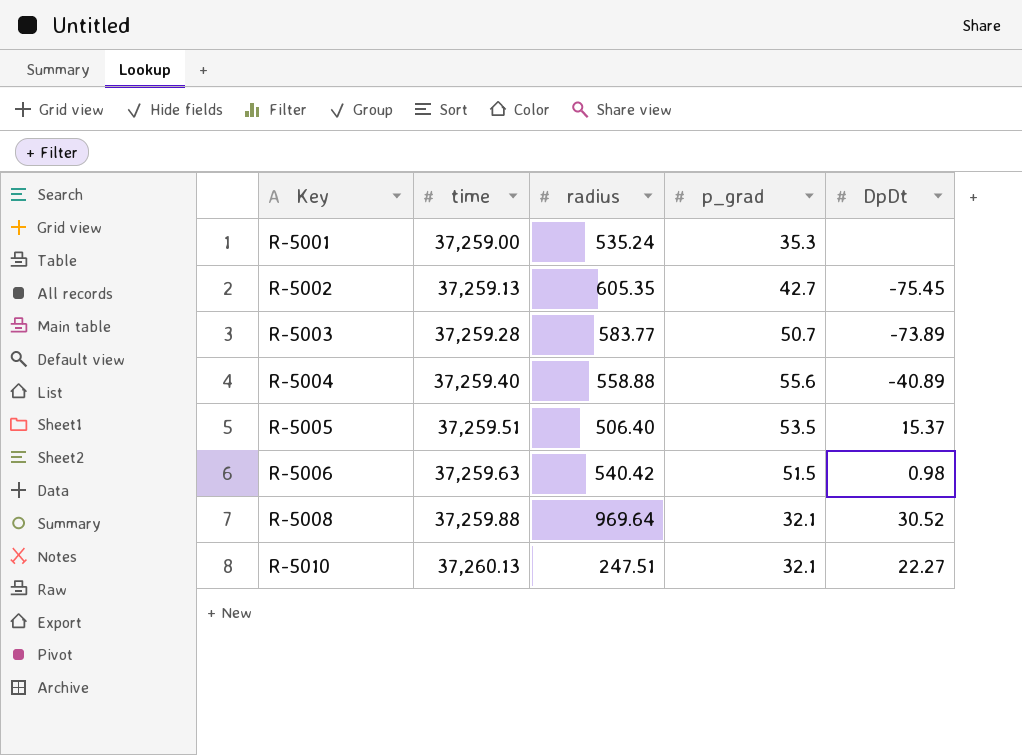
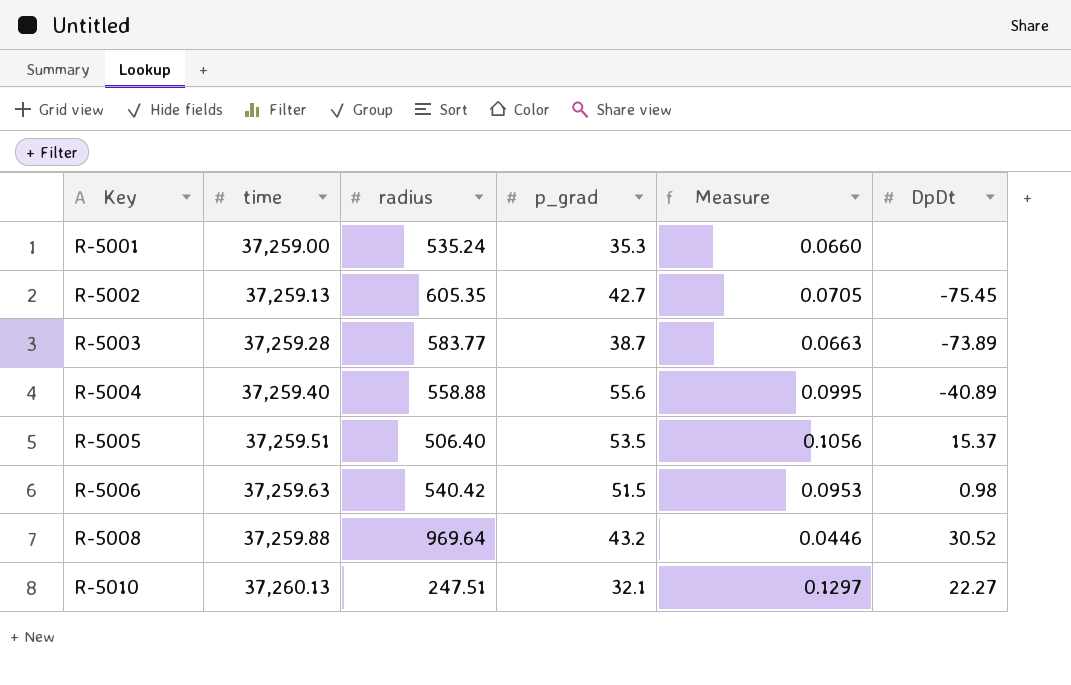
column Measure | formula: none -> [p_grad] / [radius]
R-5003 | p_grad: 50.7 -> 38.7
R-5008 | p_grad: 32.1 -> 43.2

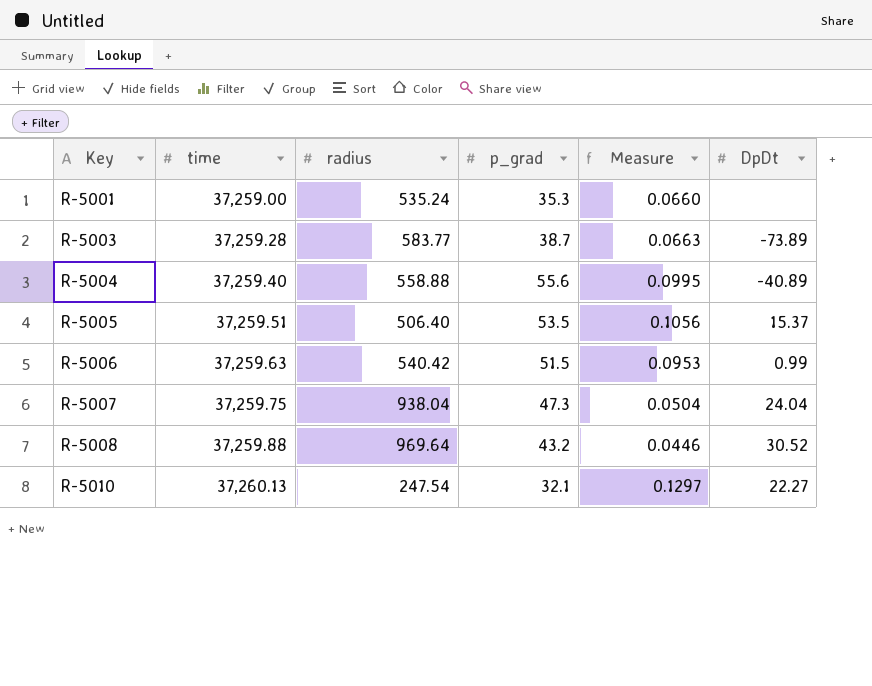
row R-5002: 37,259.13 | 605.35 | 42.7 | 0.0705 | -75.45 -> none
R-5006 | DpDt: 0.98 -> 0.99
row R-5007: none -> 37,259.75 | 938.04 | 47.3 | 0.0504 | 24.04
R-5010 | radius: 247.51 -> 247.54

